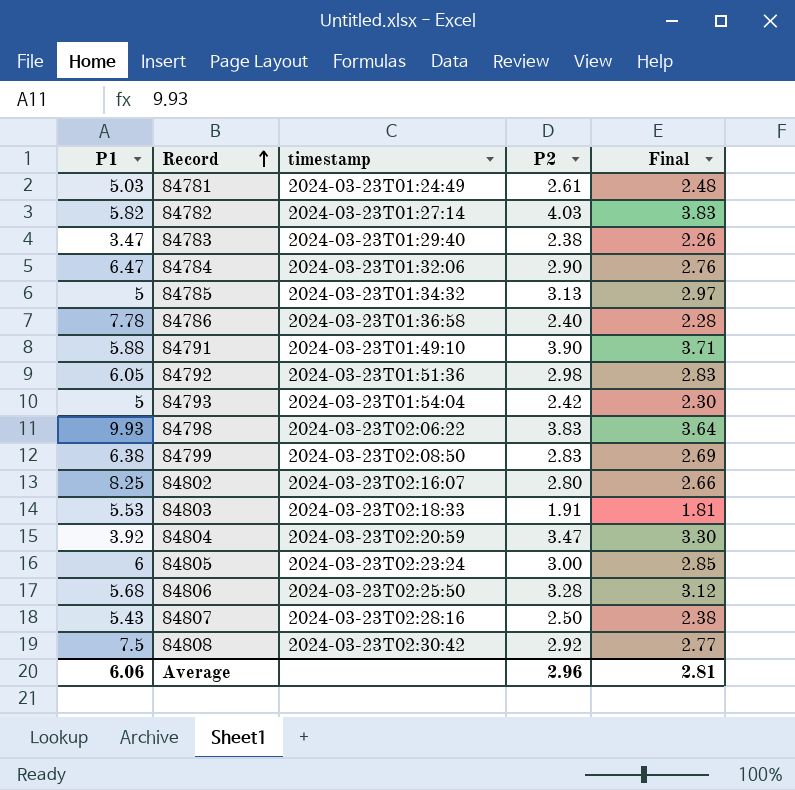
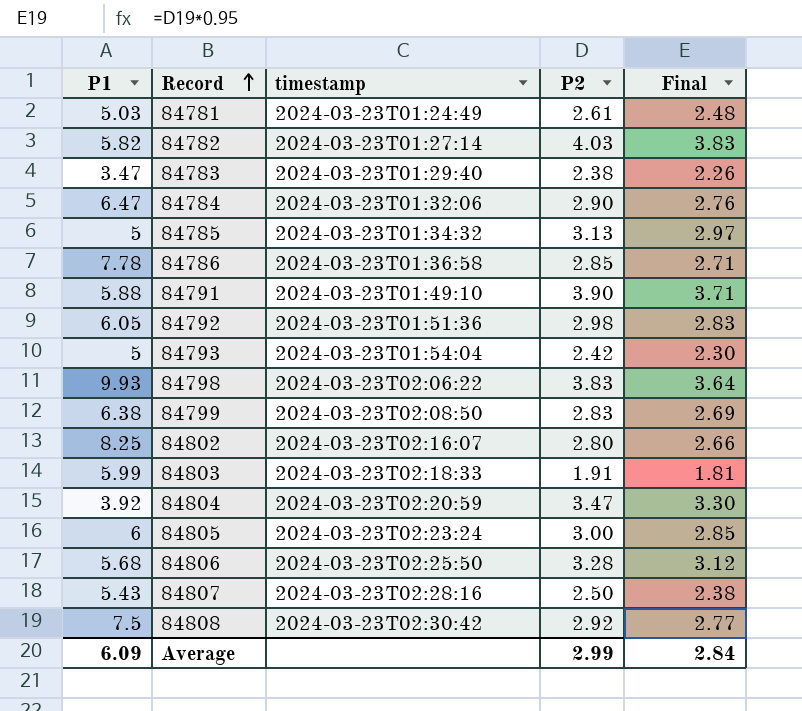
84786 | P2: 2.40 -> 2.85
84786 | Final: 2.28 -> 2.71
84803 | P1: 5.53 -> 5.99
Average | P1: 6.06 -> 6.09
Average | P2: 2.96 -> 2.99
Average | Final: 2.81 -> 2.84

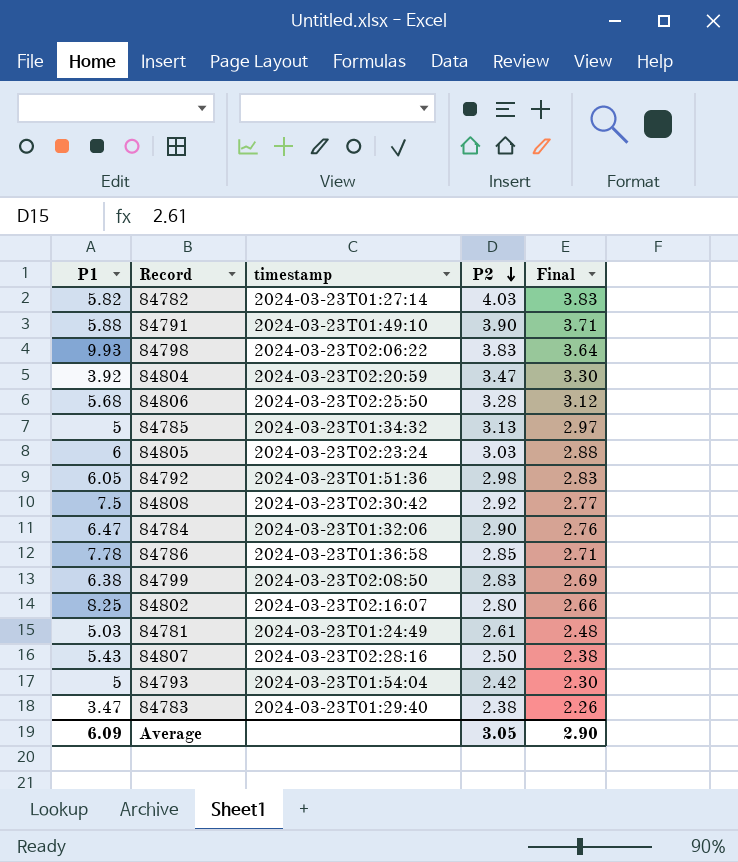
row order: Record ascending -> P2 descending
row 84803: 5.99 | 2024-03-23T02:18:33 | 1.91 | 1.81 -> none
84805 | P2: 3.00 -> 3.03
84805 | Final: 2.85 -> 2.88
Average | P2: 2.99 -> 3.05
Average | Final: 2.84 -> 2.90

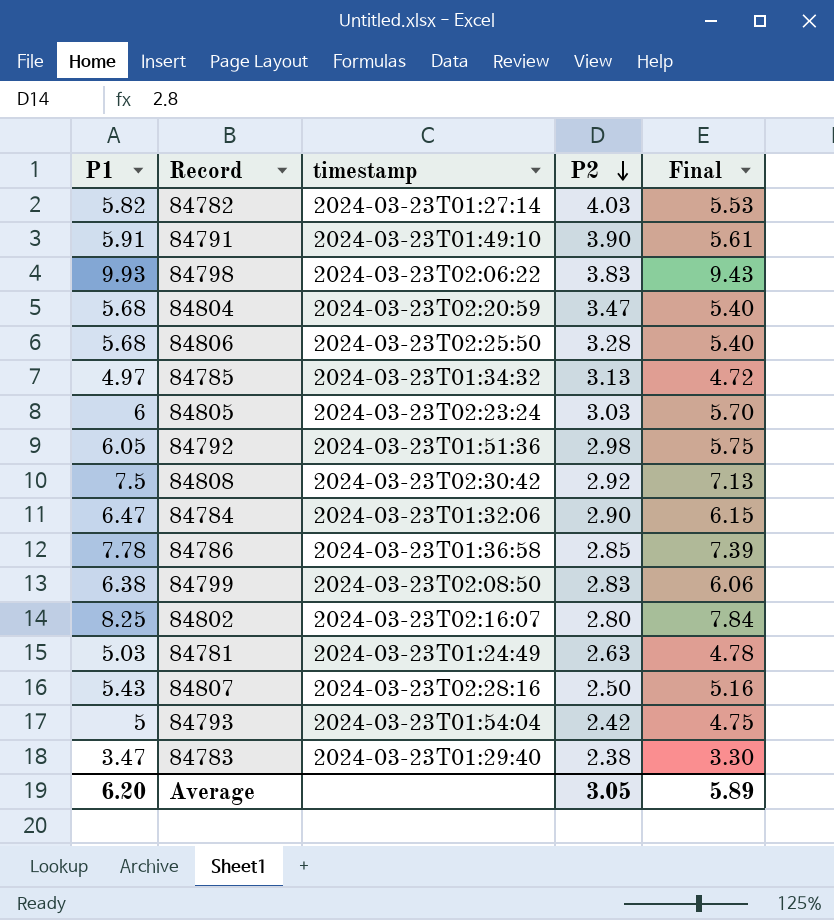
column Final | formula: [P2] * 0.95 -> [P1] * 0.95
84791 | P1: 5.88 -> 5.91
84804 | P1: 3.92 -> 5.68
84785 | P1: 5 -> 4.97
84781 | P2: 2.61 -> 2.63
Average | P1: 6.09 -> 6.20
Average | Final: 2.90 -> 5.89

